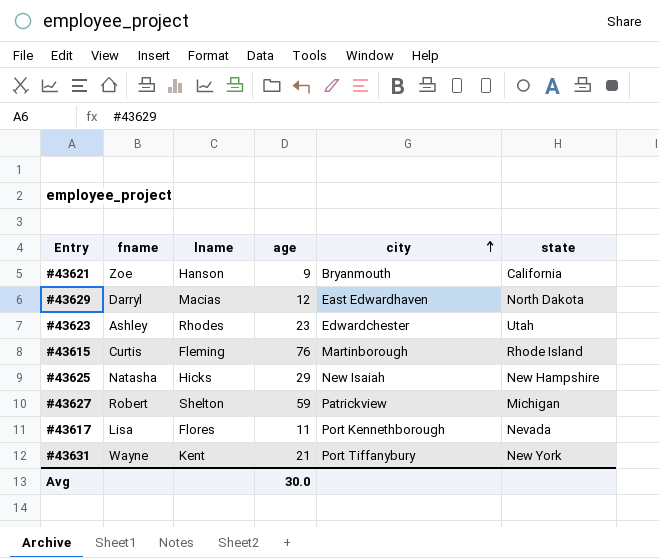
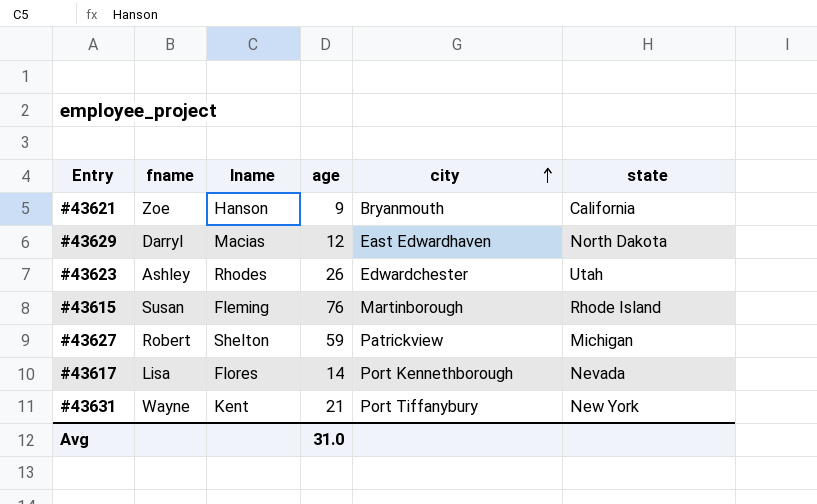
row #43625: Natasha | Hicks | 29 | New Isaiah | New Hampshire -> none
#43623 | age: 23 -> 26
#43615 | fname: Curtis -> Susan
#43617 | age: 11 -> 14
Avg | age: 30.0 -> 31.0

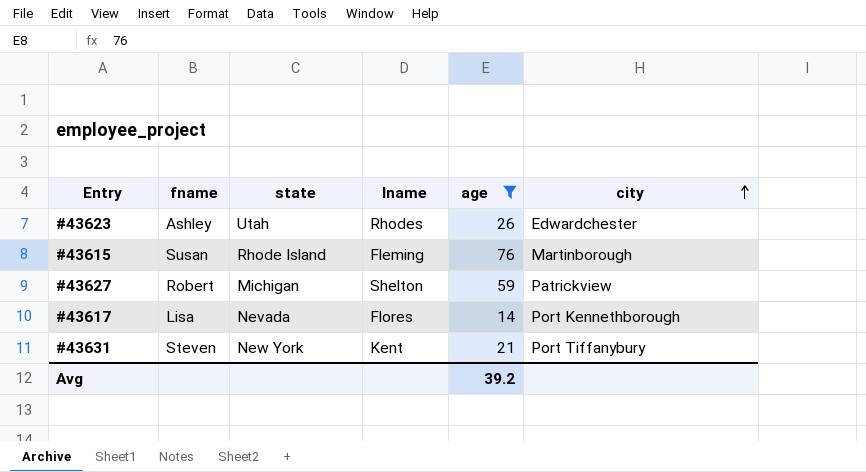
filter: none -> age >= 14
column state | position: 6 -> 3
#43631 | fname: Wayne -> Steven
Avg | age: 31.0 -> 39.2

